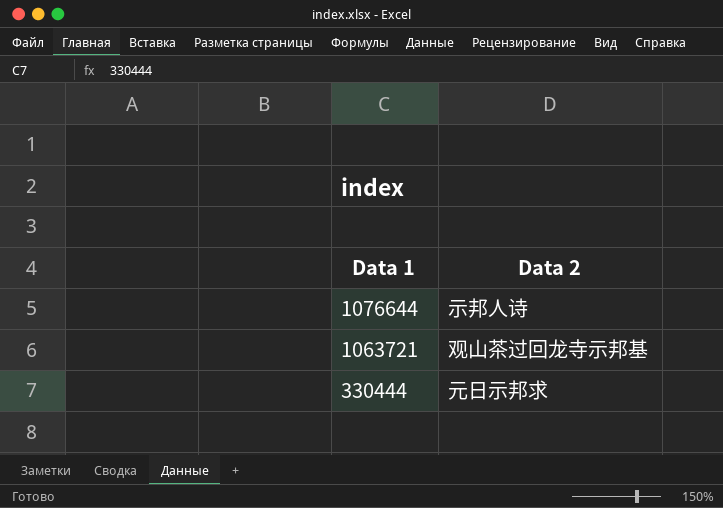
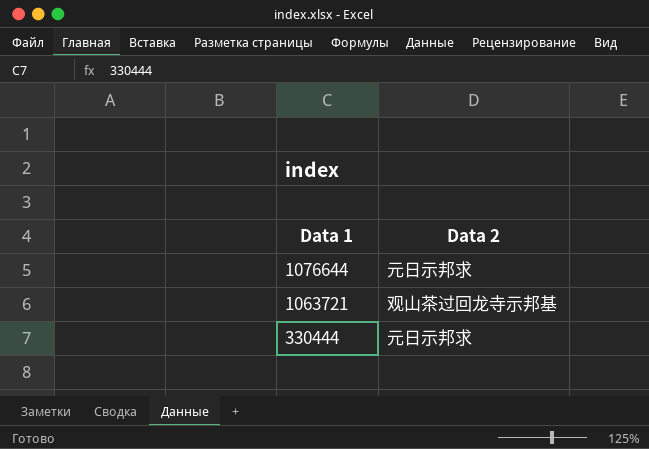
1076644 | Data 2: 示邦人诗 -> 元日示邦求

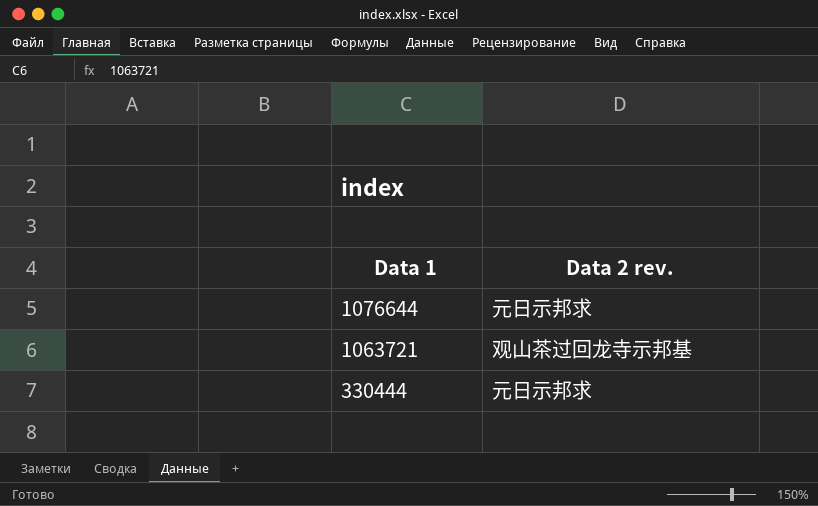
column name: Data 2 -> Data 2 rev.

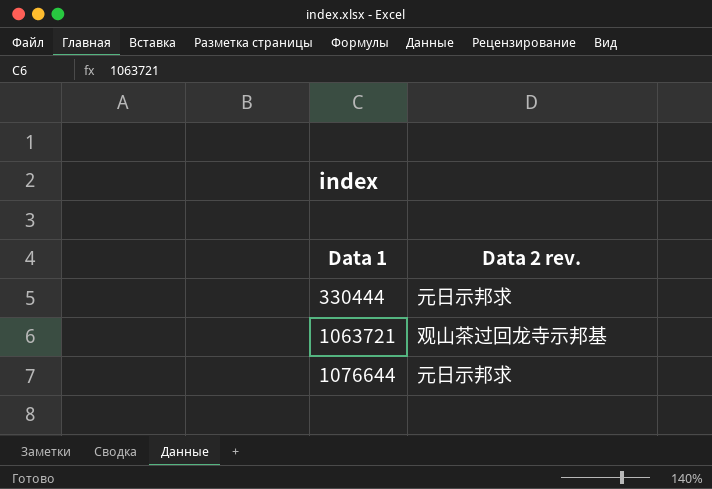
row order: Data 1 descending -> Data 1 ascending

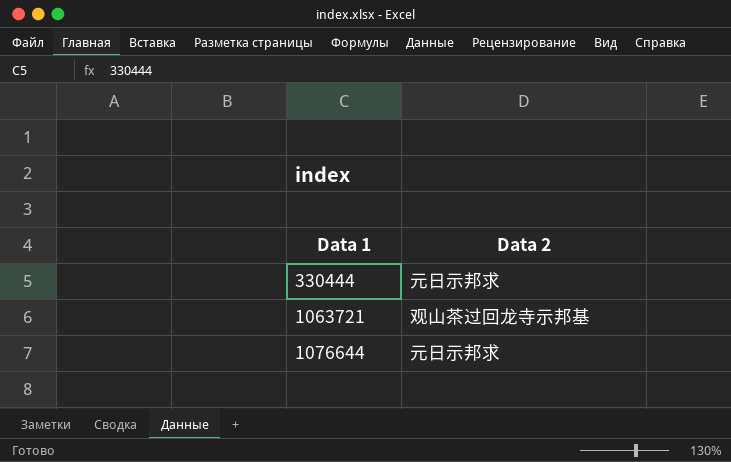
column name: Data 2 rev. -> Data 2

